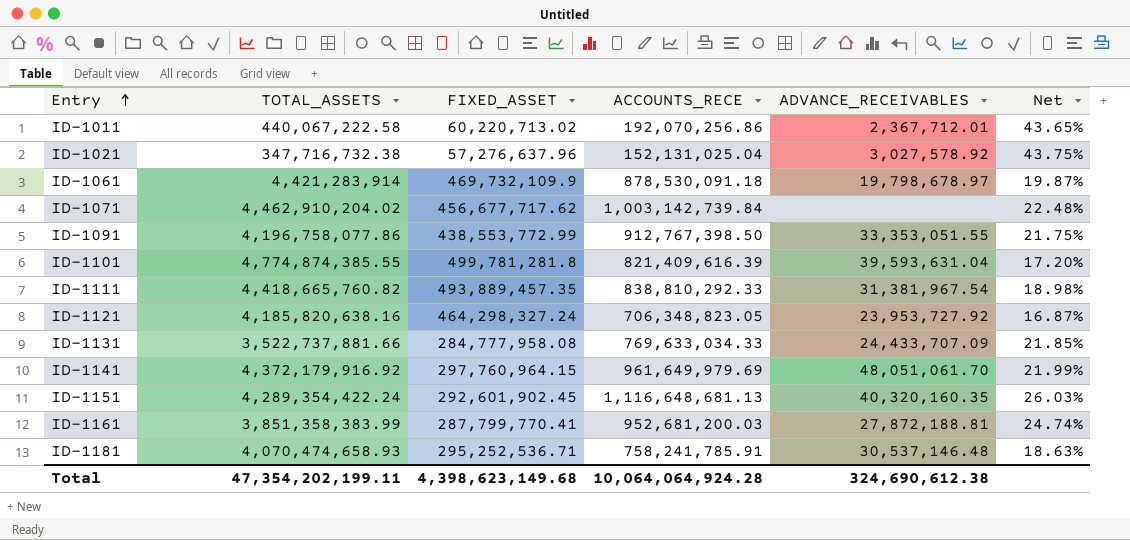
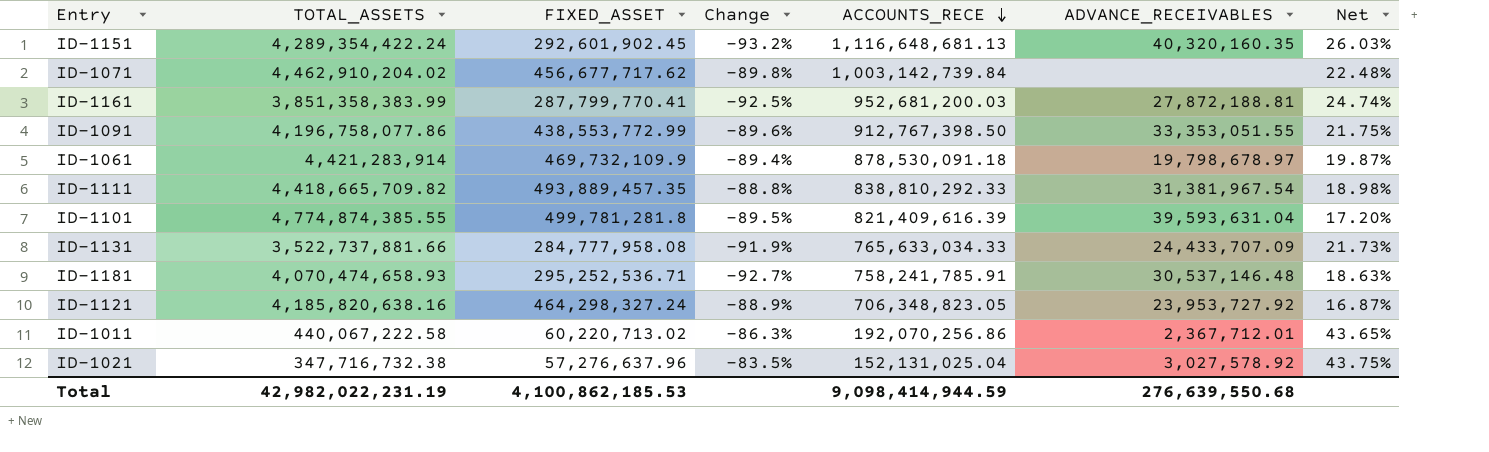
row order: Entry ascending -> ACCOUNTS_RECE descending
column Change | formula: none -> ([FIXED_ASSET] - [TOTAL_ASSETS]) / [TOTAL_ASSETS]
row ID-1141: 4,372,179,916.92 | 297,760,964.15 | 961,649,979.69 | 48,051,061.70 | 21.99% -> none
ID-1111 | TOTAL_ASSETS: 4,418,665,760.82 -> 4,418,665,709.82
ID-1131 | ACCOUNTS_RECE: 769,633,034.33 -> 765,633,034.33
ID-1131 | Net: 21.85% -> 21.73%
Total | TOTAL_ASSETS: 47,354,202,199.11 -> 42,982,022,231.19
Total | FIXED_ASSET: 4,398,623,149.68 -> 4,100,862,185.53
Total | ACCOUNTS_RECE: 10,064,064,924.28 -> 9,098,414,944.59
Total | ADVANCE_RECEIVABLES: 324,690,612.38 -> 276,639,550.68

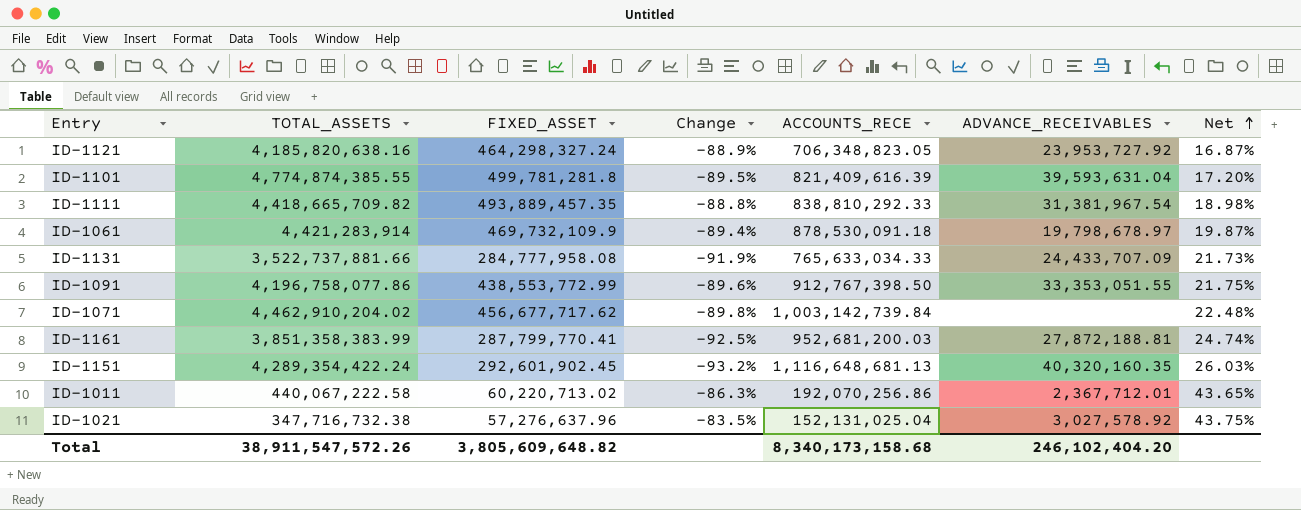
row order: ACCOUNTS_RECE descending -> Net ascending
row ID-1181: 4,070,474,658.93 | 295,252,536.71 | -92.7% | 758,241,785.91 | 30,537,146.48 | 18.63% -> none
Total | TOTAL_ASSETS: 42,982,022,231.19 -> 38,911,547,572.26
Total | FIXED_ASSET: 4,100,862,185.53 -> 3,805,609,648.82
Total | ACCOUNTS_RECE: 9,098,414,944.59 -> 8,340,173,158.68
Total | ADVANCE_RECEIVABLES: 276,639,550.68 -> 246,102,404.20

